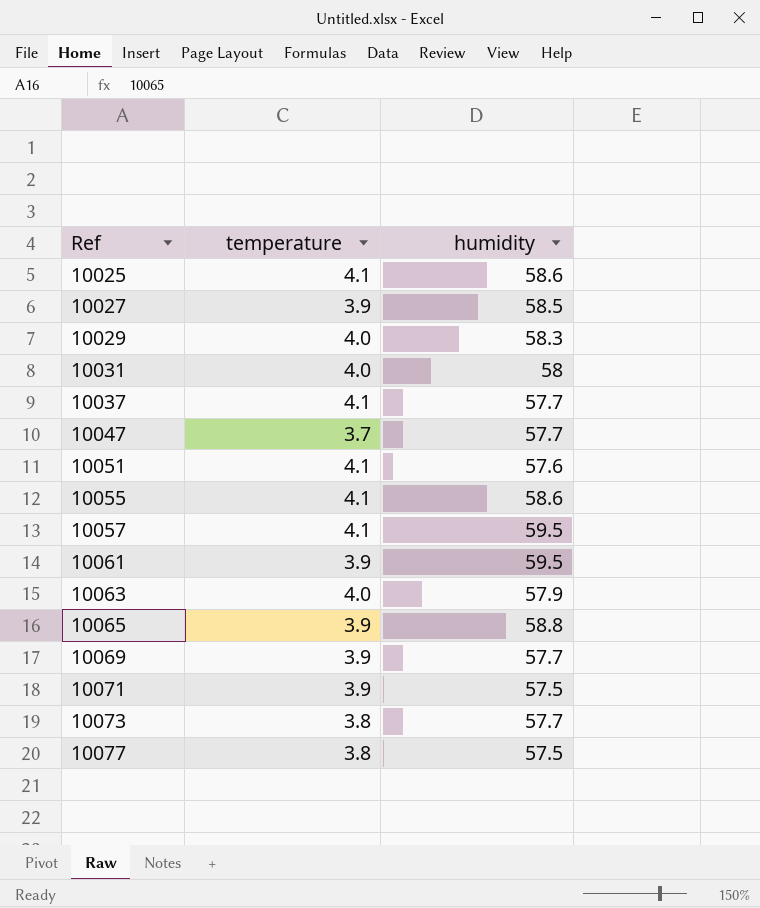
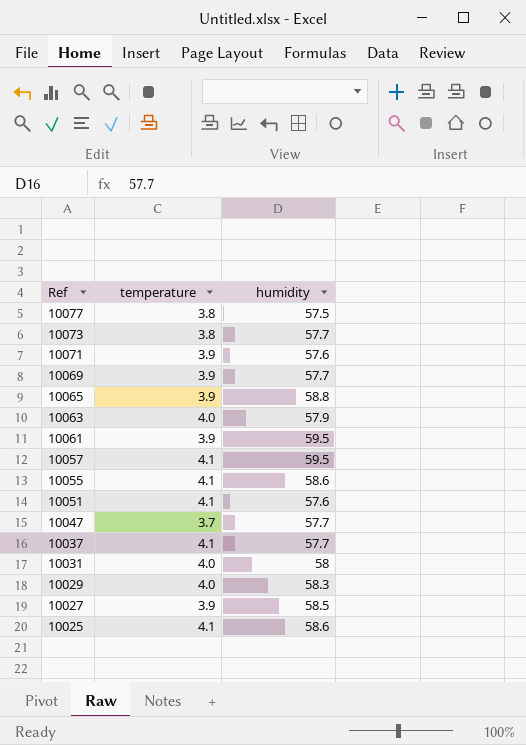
row order: Ref ascending -> Ref descending
10071 | humidity: 57.5 -> 57.6

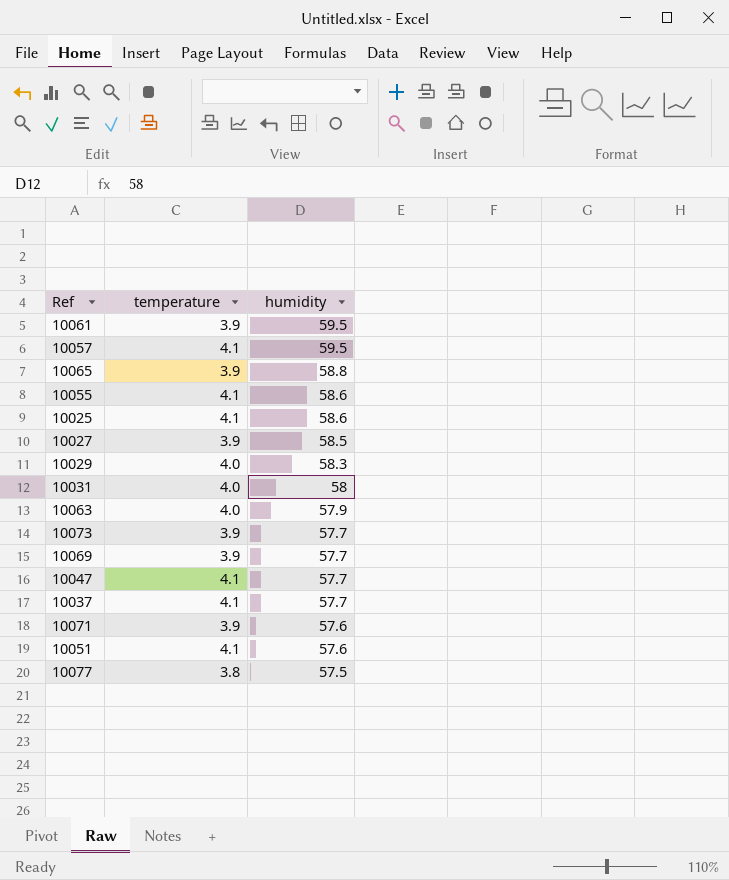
row order: Ref descending -> humidity descending
10073 | temperature: 3.8 -> 3.9
10047 | temperature: 3.7 -> 4.1

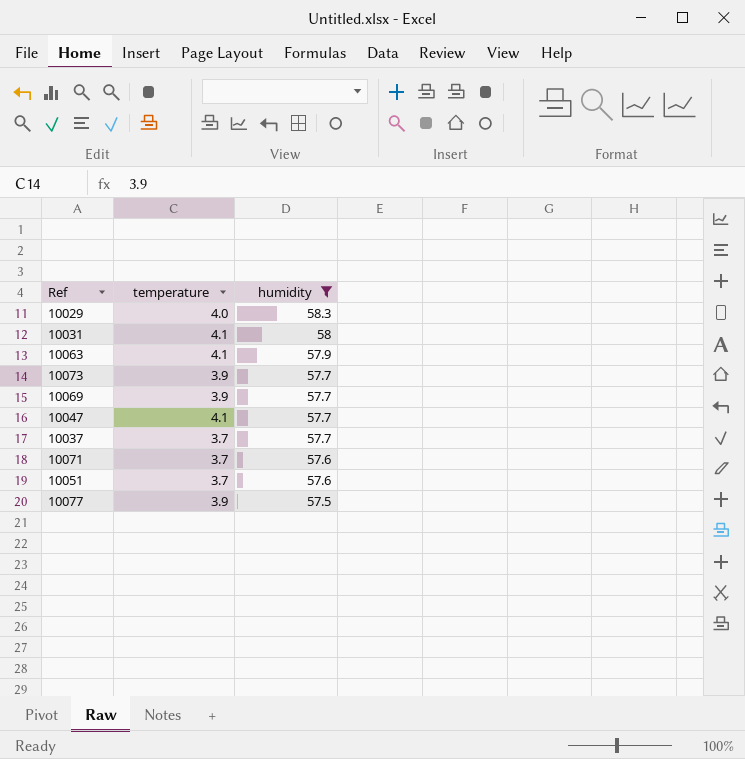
filter: none -> humidity <= 58.3
10031 | temperature: 4.0 -> 4.1
10063 | temperature: 4.0 -> 4.1
10037 | temperature: 4.1 -> 3.7
10071 | temperature: 3.9 -> 3.7
10051 | temperature: 4.1 -> 3.7
10077 | temperature: 3.8 -> 3.9

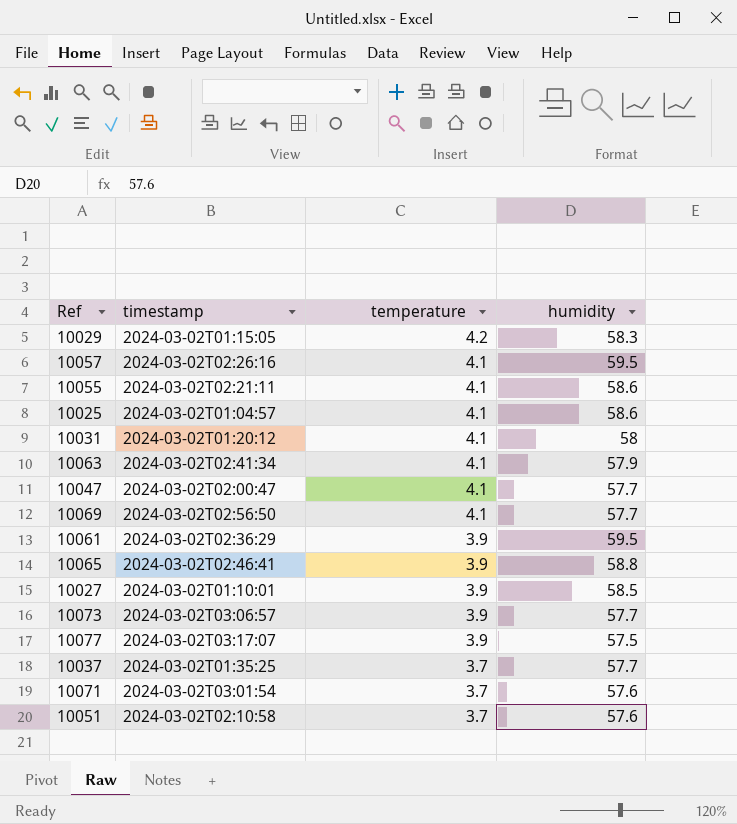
filter: humidity <= 58.3 -> none
row order: humidity descending -> temperature descending
column timestamp | position: none -> 2
10029 | temperature: 4.0 -> 4.2
10069 | temperature: 3.9 -> 4.1

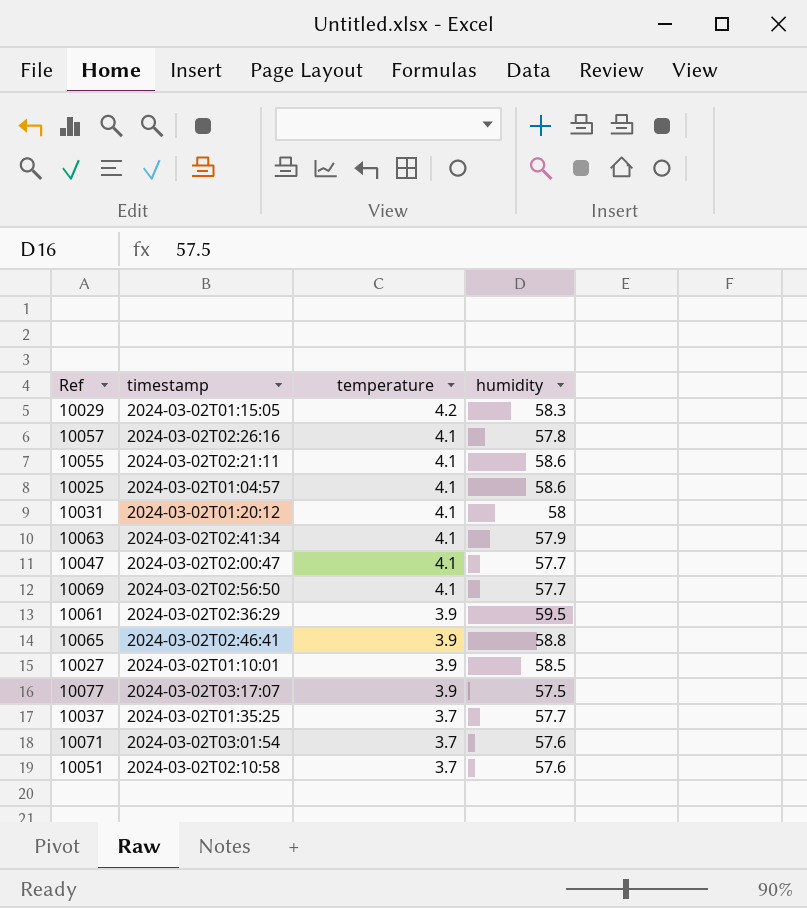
row 10073: 2024-03-02T03:06:57 | 3.9 | 57.7 -> none
10057 | humidity: 59.5 -> 57.8

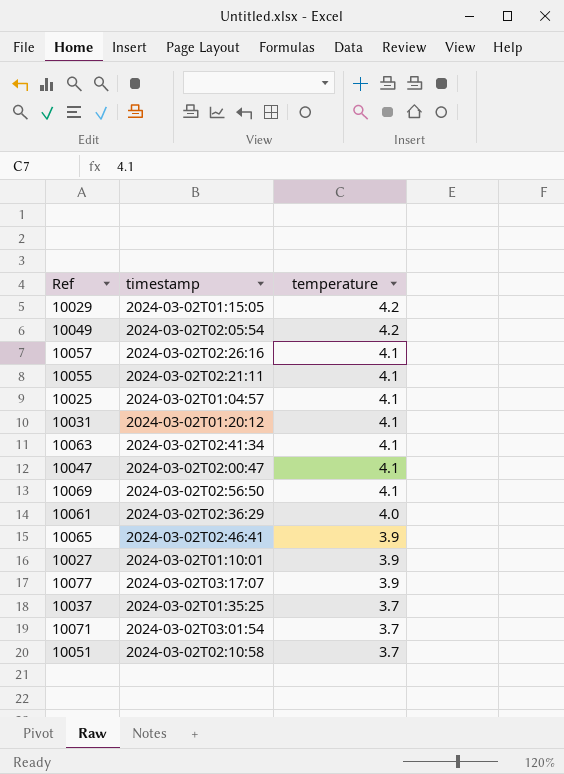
column humidity | position: 4 -> none
row 10049: none -> 2024-03-02T02:05:54 | 4.2
10061 | temperature: 3.9 -> 4.0

